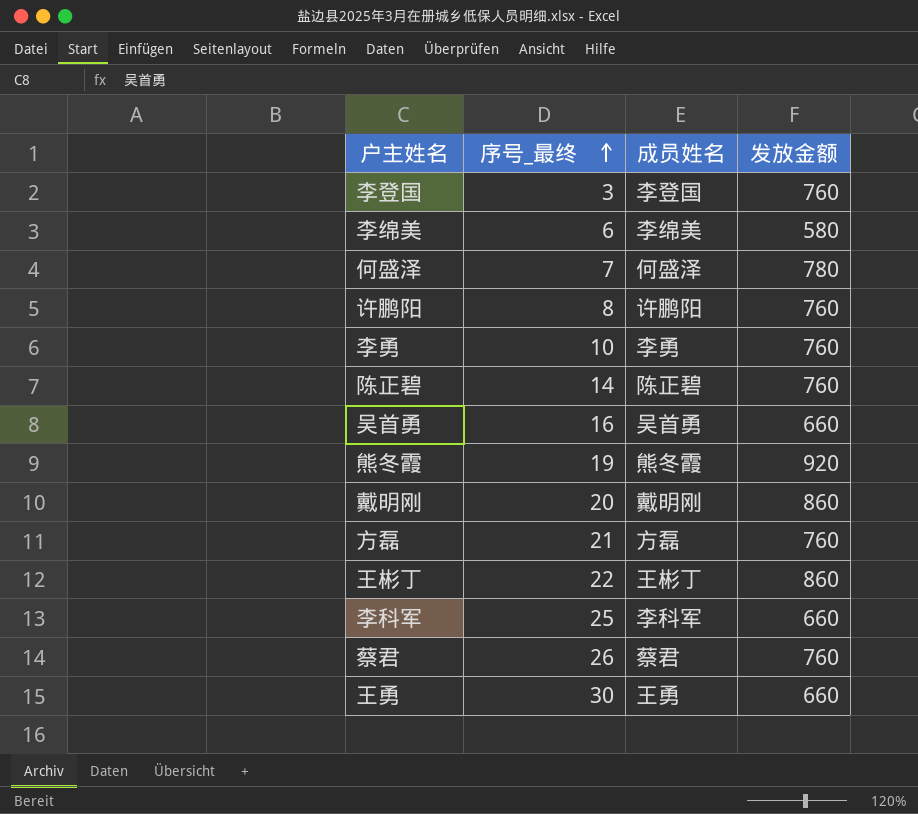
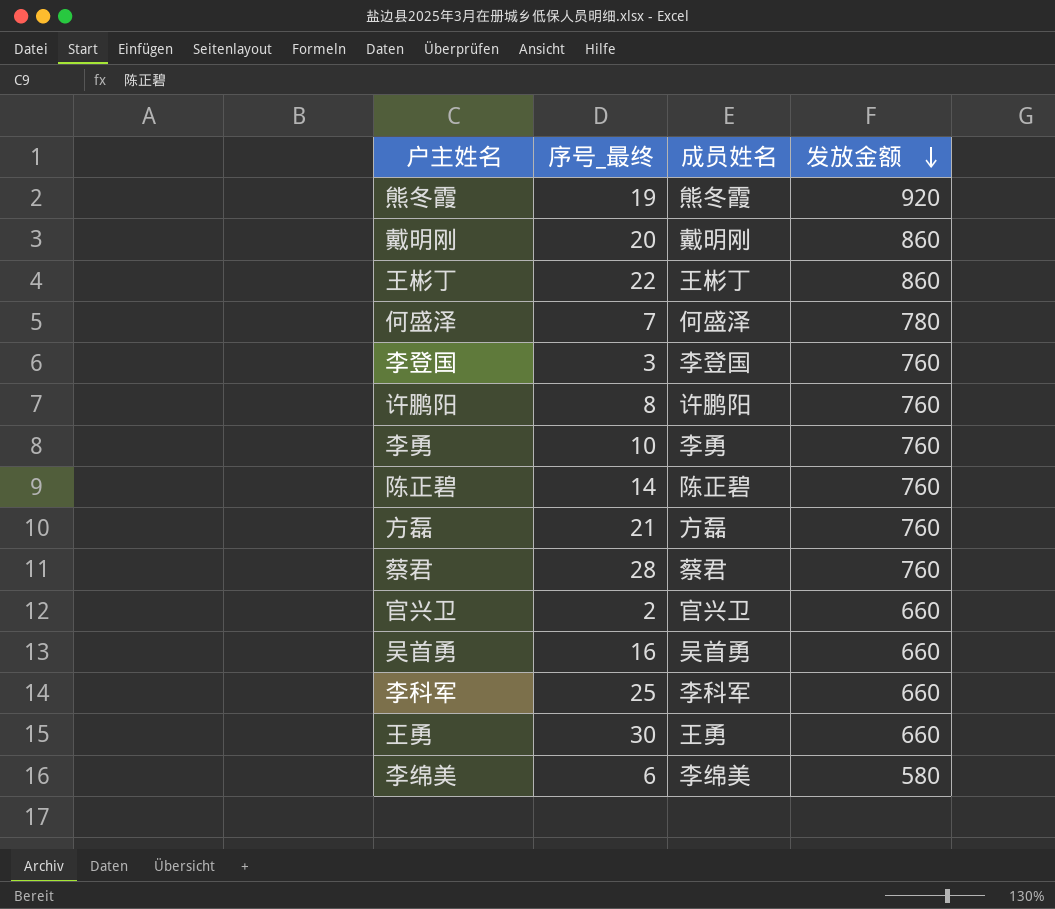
row order: 序号_最终 ascending -> 发放金额 descending
蔡君 | 序号_最终: 26 -> 28
row 官兴卫: none -> 2 | 官兴卫 | 660

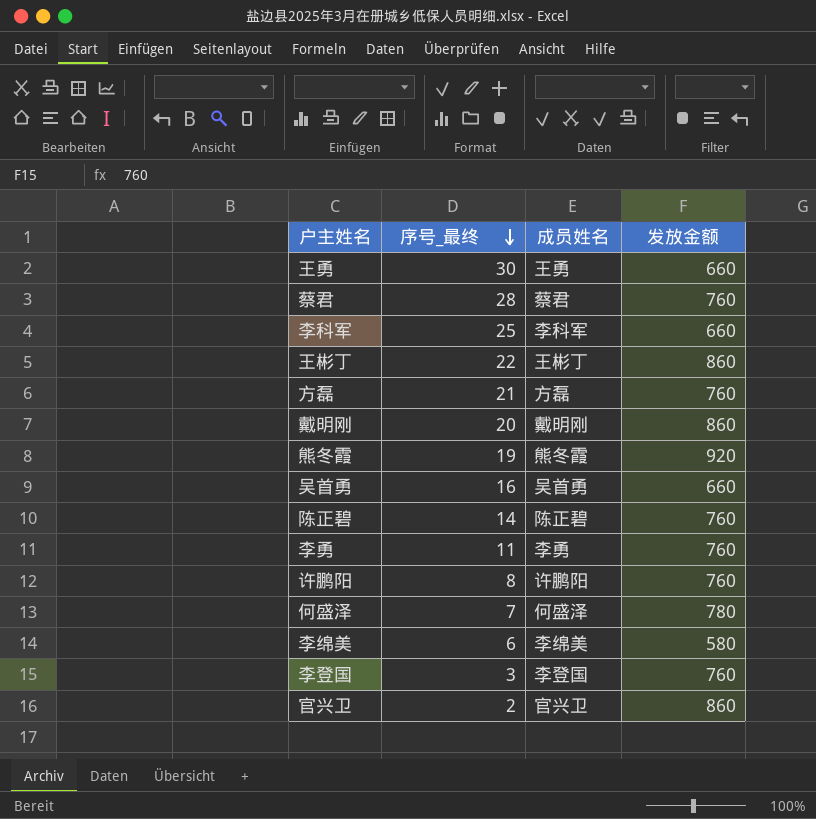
row order: 发放金额 descending -> 序号_最终 descending
李勇 | 序号_最终: 10 -> 11
官兴卫 | 发放金额: 660 -> 860

